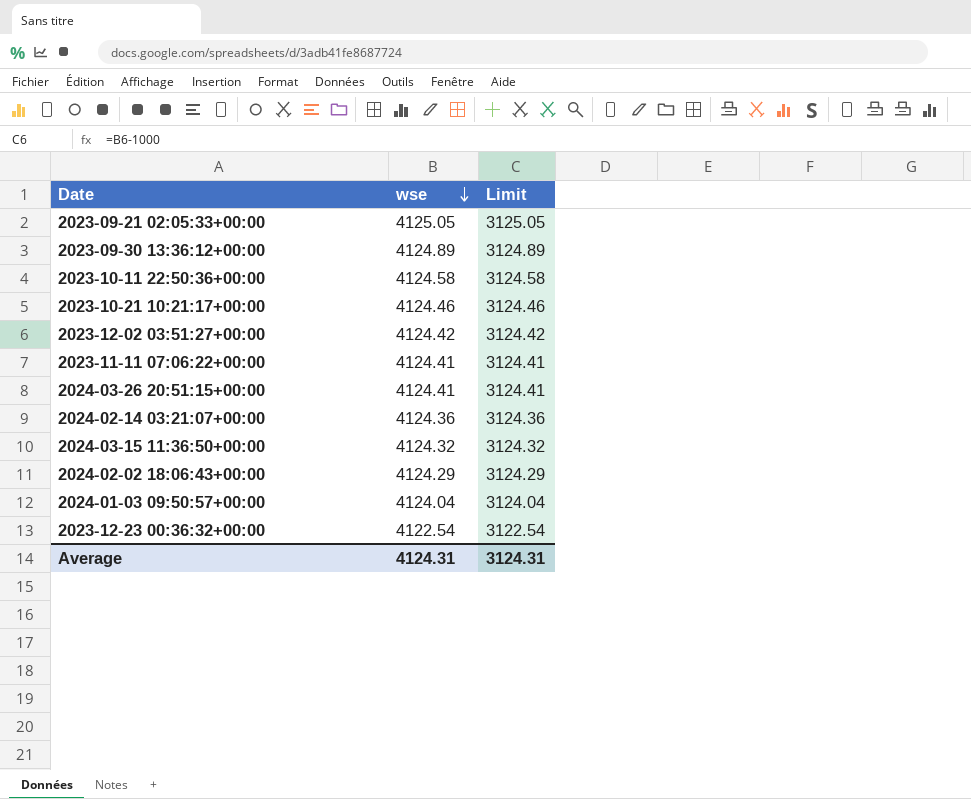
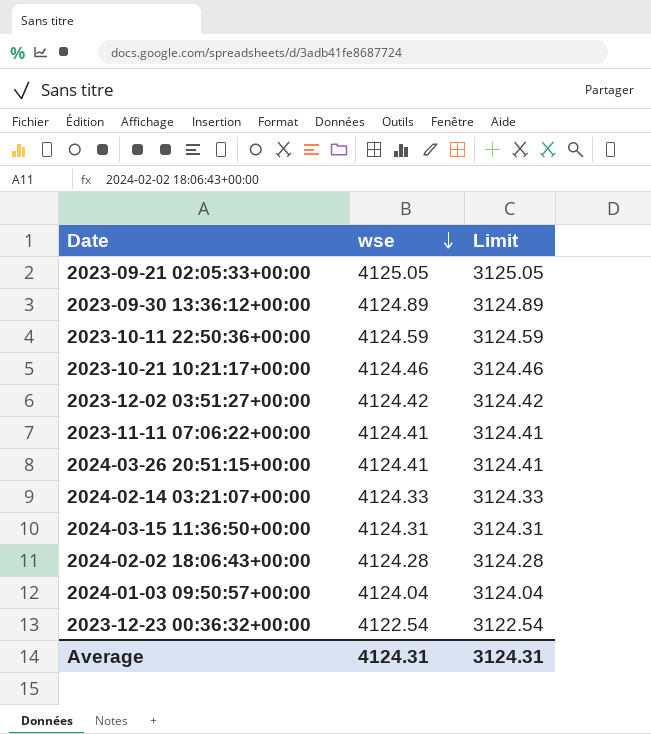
2023-10-11 22:50:36+00:00 | wse: 4124.58 -> 4124.59
2023-10-11 22:50:36+00:00 | Limit: 3124.58 -> 3124.59
2024-02-14 03:21:07+00:00 | wse: 4124.36 -> 4124.33
2024-02-14 03:21:07+00:00 | Limit: 3124.36 -> 3124.33
2024-03-15 11:36:50+00:00 | wse: 4124.32 -> 4124.31
2024-03-15 11:36:50+00:00 | Limit: 3124.32 -> 3124.31
2024-02-02 18:06:43+00:00 | wse: 4124.29 -> 4124.28
2024-02-02 18:06:43+00:00 | Limit: 3124.29 -> 3124.28

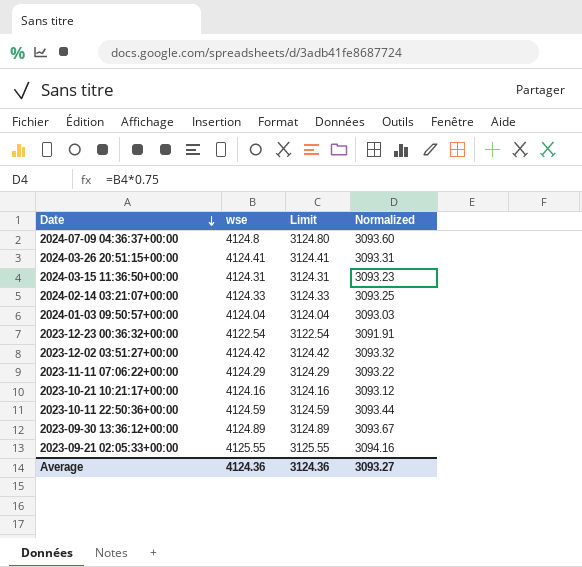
row order: wse descending -> Date descending
column Normalized | formula: none -> [wse] * 0.75
row 2024-02-02 18:06:43+00:00: 4124.28 | 3124.28 -> none
row 2024-07-09 04:36:37+00:00: none -> 4124.8 | 3124.80 | 3093.60
2023-11-11 07:06:22+00:00 | wse: 4124.41 -> 4124.29
2023-11-11 07:06:22+00:00 | Limit: 3124.41 -> 3124.29
2023-10-21 10:21:17+00:00 | wse: 4124.46 -> 4124.16
2023-10-21 10:21:17+00:00 | Limit: 3124.46 -> 3124.16
2023-09-21 02:05:33+00:00 | wse: 4125.05 -> 4125.55
2023-09-21 02:05:33+00:00 | Limit: 3125.05 -> 3125.55
Average | wse: 4124.31 -> 4124.36
Average | Limit: 3124.31 -> 3124.36

